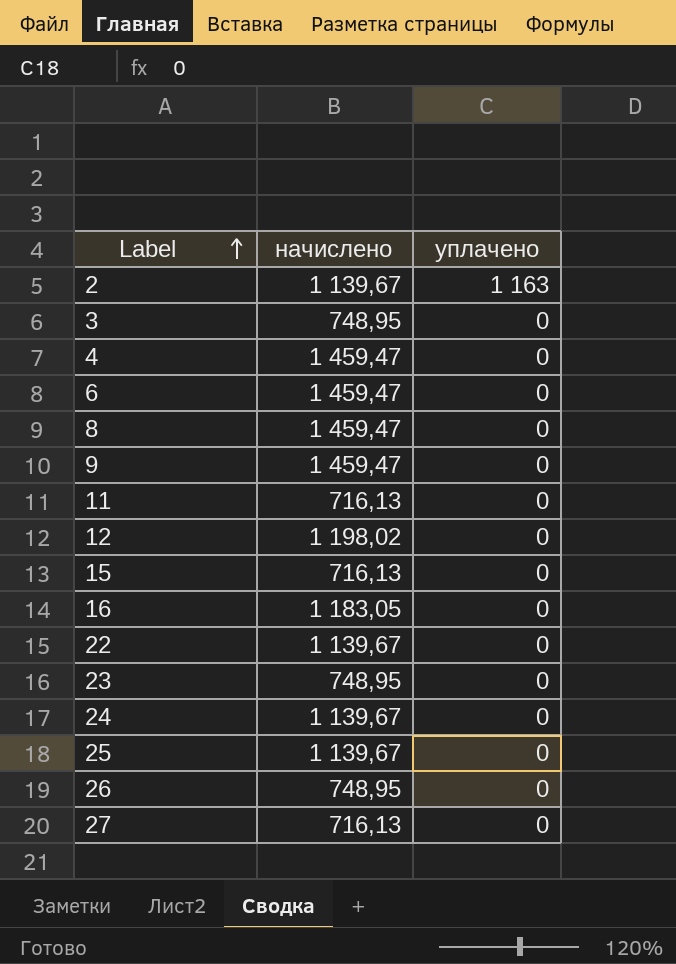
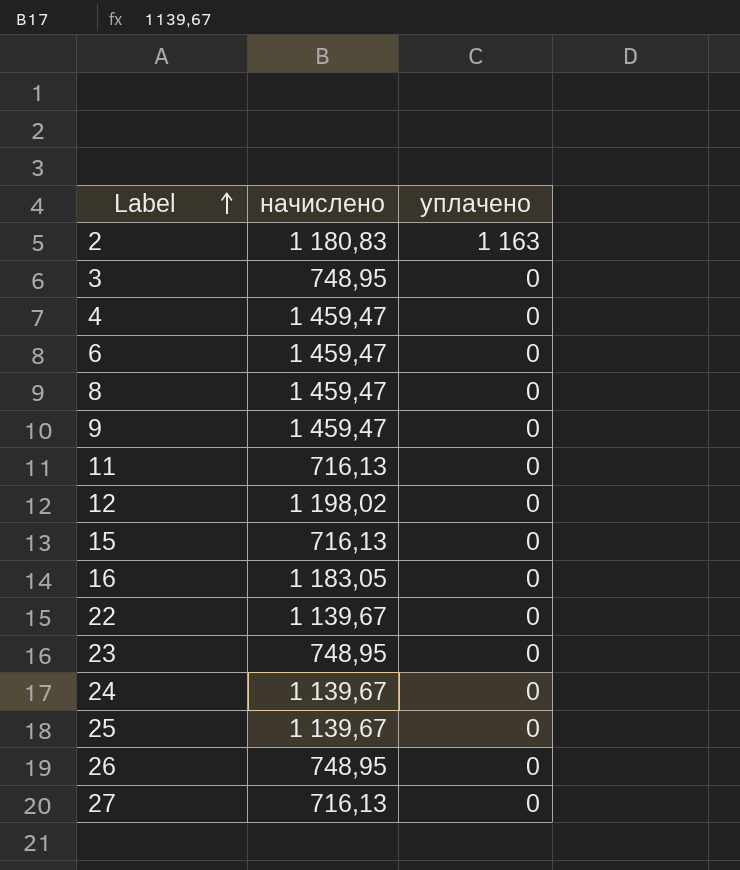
2 | начислено: 1 139,67 -> 1 180,83

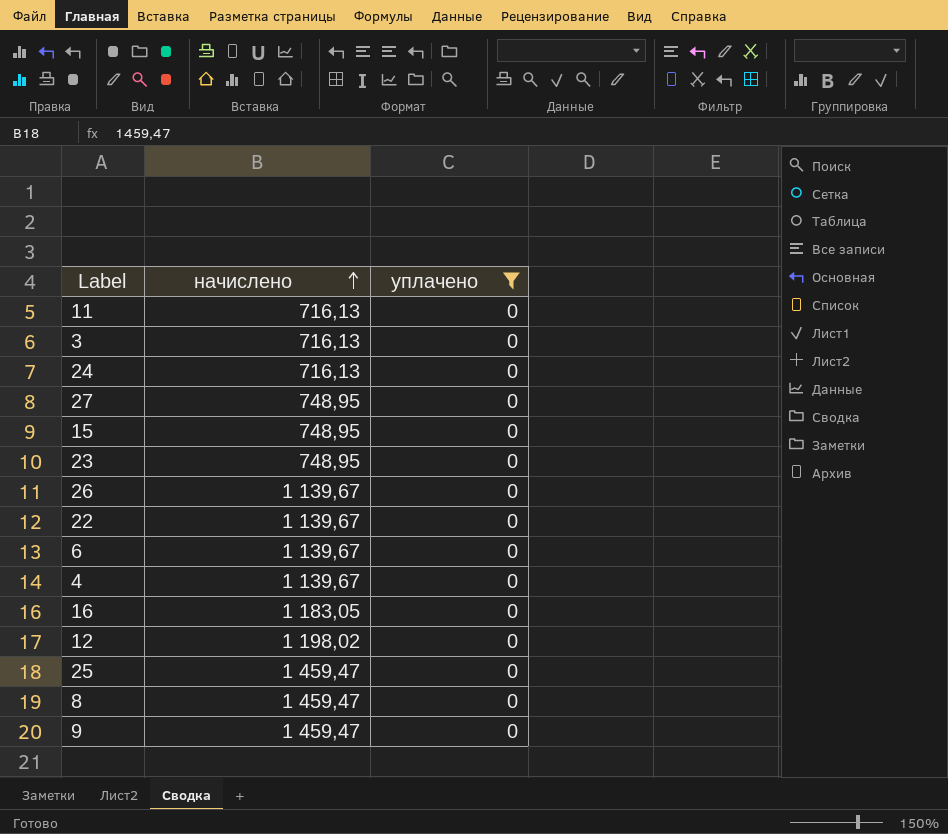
filter: none -> уплачено = 0
row order: Label ascending -> начислено ascending
3 | начислено: 748,95 -> 716,13
24 | начислено: 1 139,67 -> 716,13
27 | начислено: 716,13 -> 748,95
15 | начислено: 716,13 -> 748,95
26 | начислено: 748,95 -> 1 139,67
6 | начислено: 1 459,47 -> 1 139,67
4 | начислено: 1 459,47 -> 1 139,67
25 | начислено: 1 139,67 -> 1 459,47

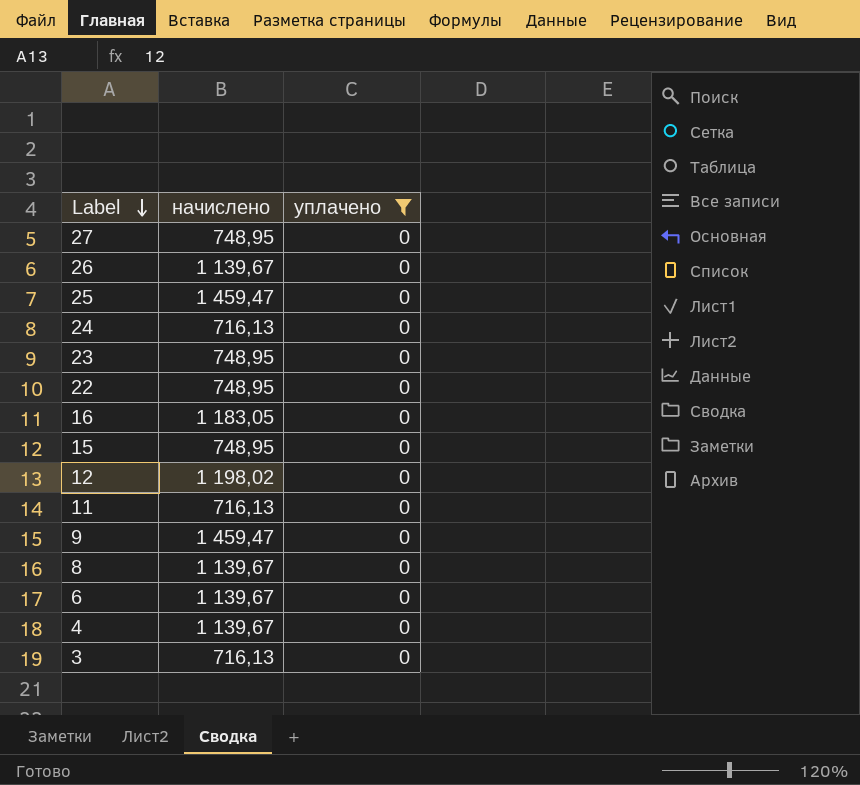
row order: начислено ascending -> Label descending
22 | начислено: 1 139,67 -> 748,95
8 | начислено: 1 459,47 -> 1 139,67

